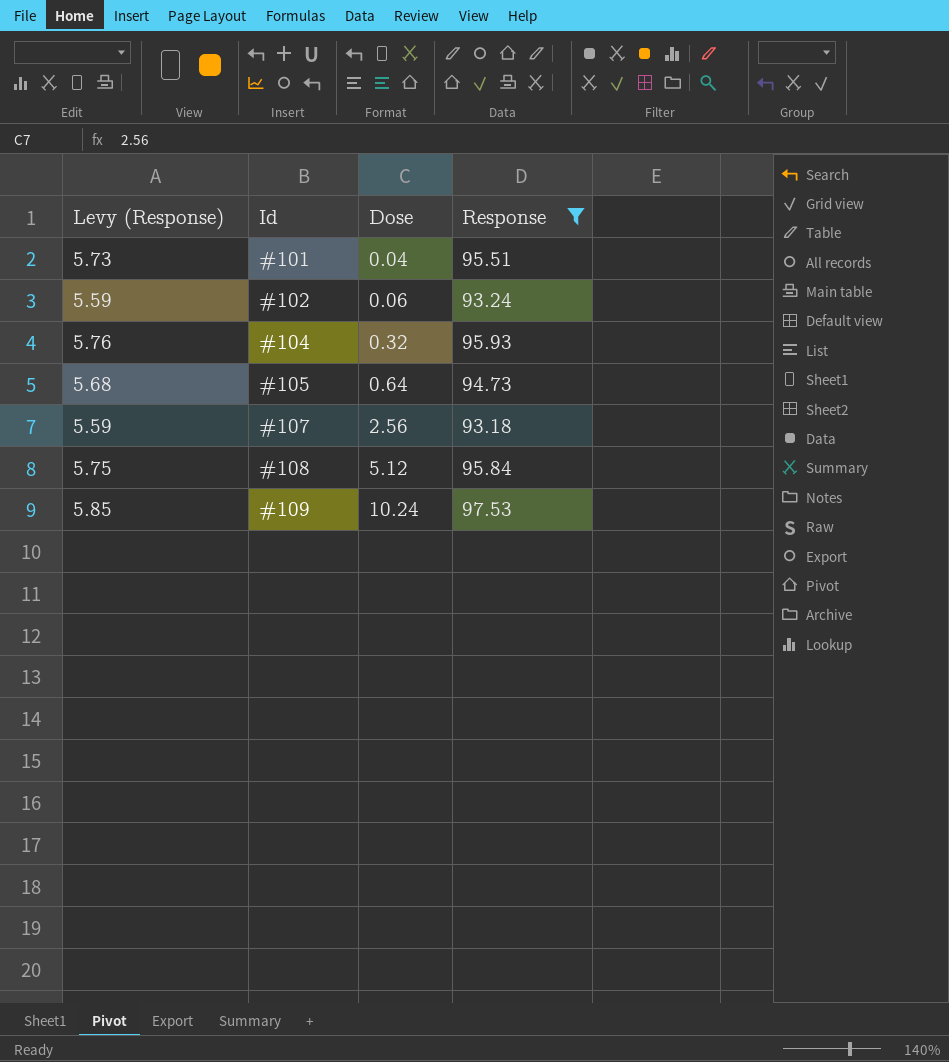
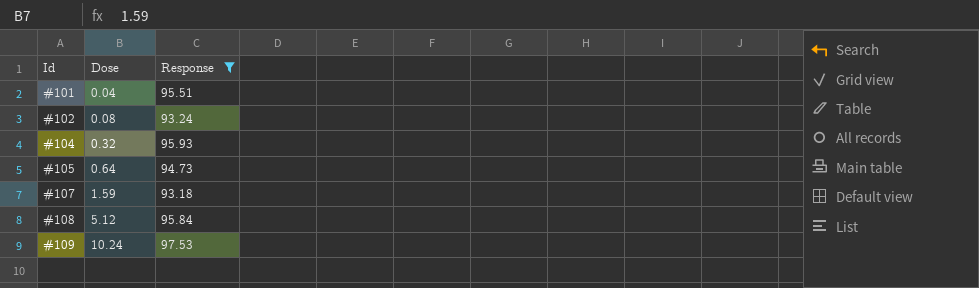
column Levy (Response) | formula: [Response] * 0.06 -> none
#102 | Dose: 0.06 -> 0.08
#107 | Dose: 2.56 -> 1.59

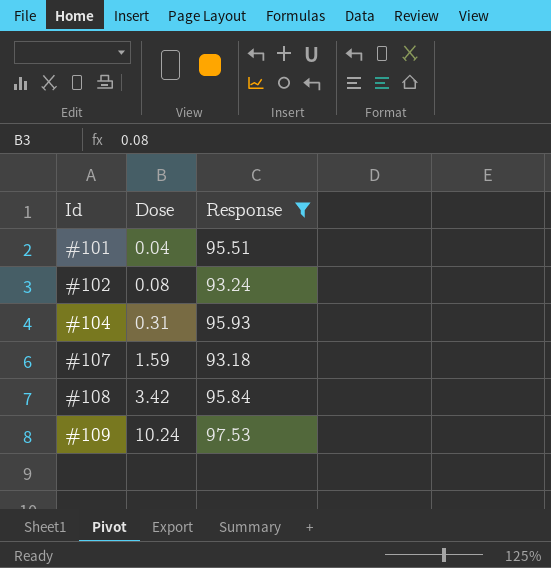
row #105: 0.64 | 94.73 -> none
#104 | Dose: 0.32 -> 0.31
#108 | Dose: 5.12 -> 3.42

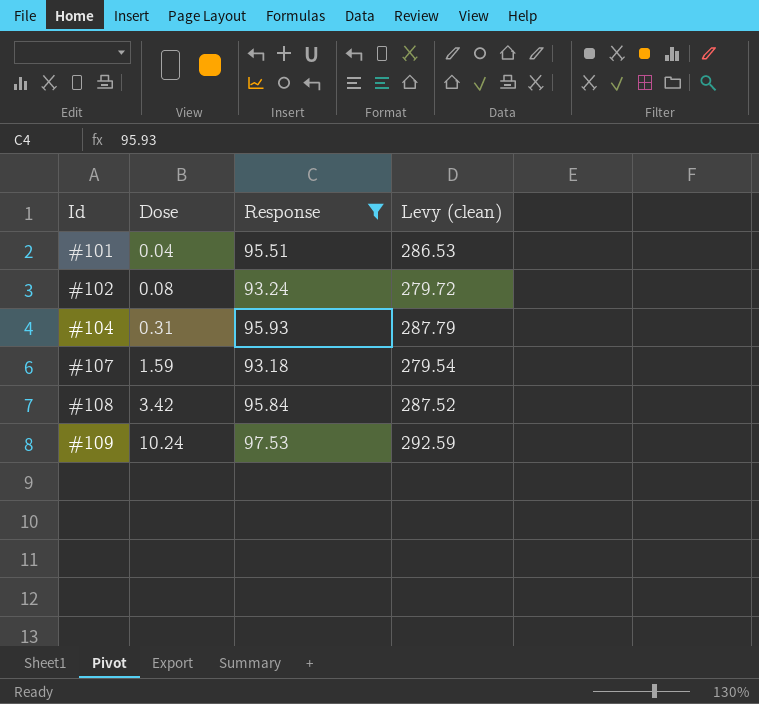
column Levy (clean) | formula: none -> [Response] * 3

